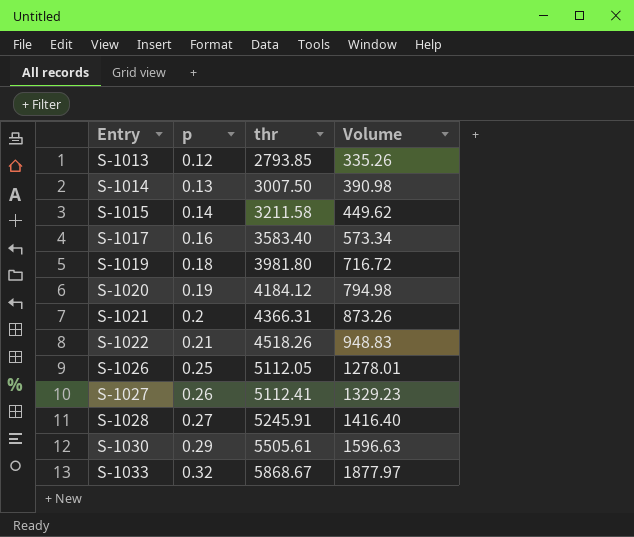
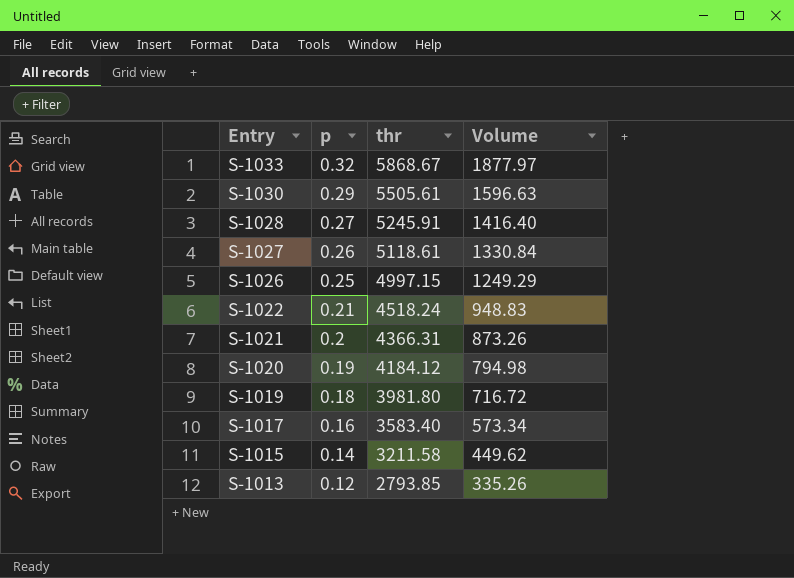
row order: Entry ascending -> Entry descending
row S-1014: 0.13 | 3007.50 | 390.98 -> none
S-1027 | thr: 5112.41 -> 5118.61
S-1027 | Volume: 1329.23 -> 1330.84
S-1026 | thr: 5112.05 -> 4997.15
S-1026 | Volume: 1278.01 -> 1249.29
S-1022 | thr: 4518.26 -> 4518.24

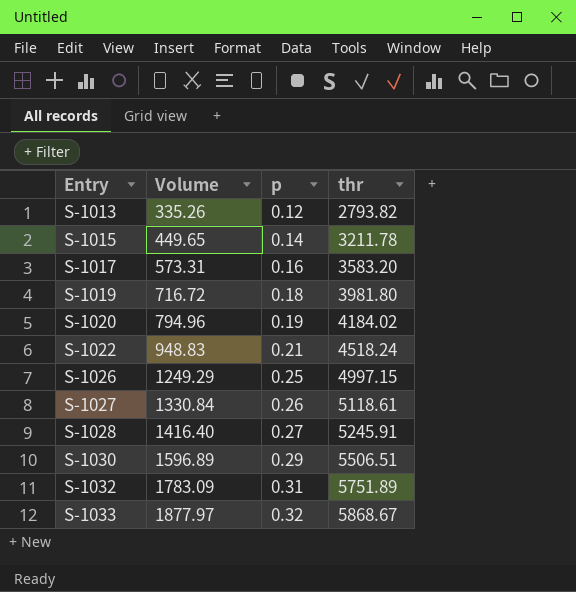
row order: Entry descending -> Entry ascending
column Volume | position: 4 -> 2
row S-1021: 0.2 | 4366.31 | 873.26 -> none
S-1013 | thr: 2793.85 -> 2793.82
S-1015 | Volume: 449.62 -> 449.65
S-1015 | thr: 3211.58 -> 3211.78
S-1017 | Volume: 573.34 -> 573.31
S-1017 | thr: 3583.40 -> 3583.20
S-1020 | Volume: 794.98 -> 794.96
S-1020 | thr: 4184.12 -> 4184.02
S-1030 | Volume: 1596.63 -> 1596.89
S-1030 | thr: 5505.61 -> 5506.51
row S-1032: none -> 1783.09 | 0.31 | 5751.89

